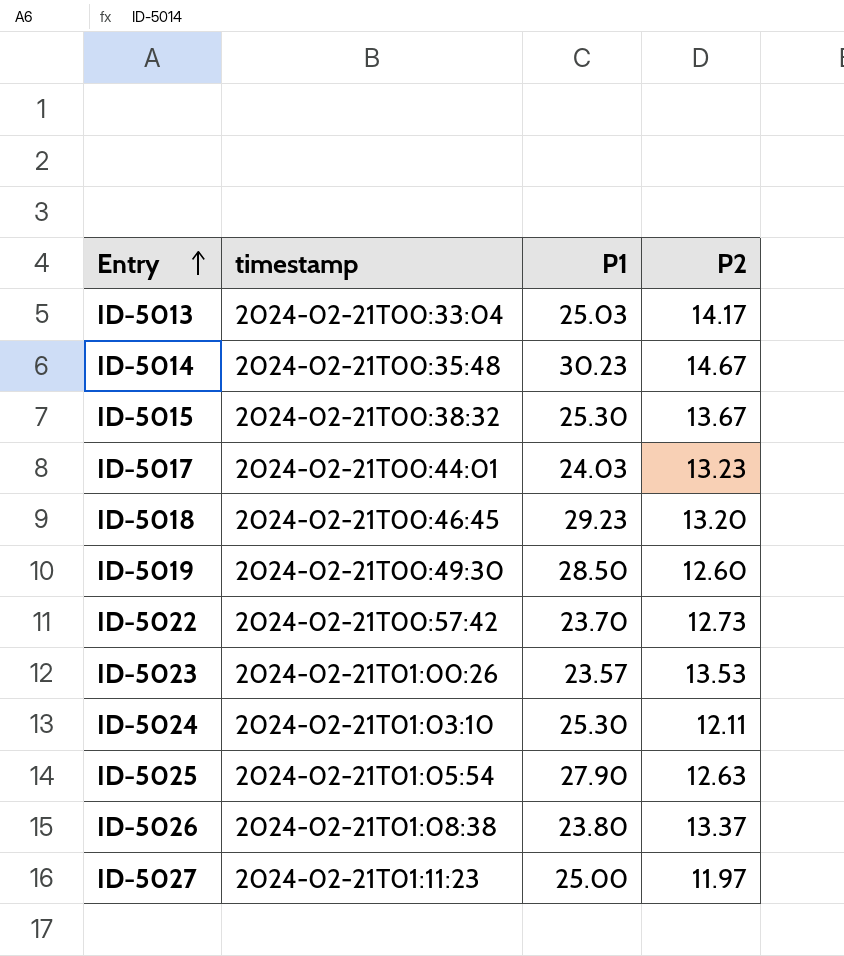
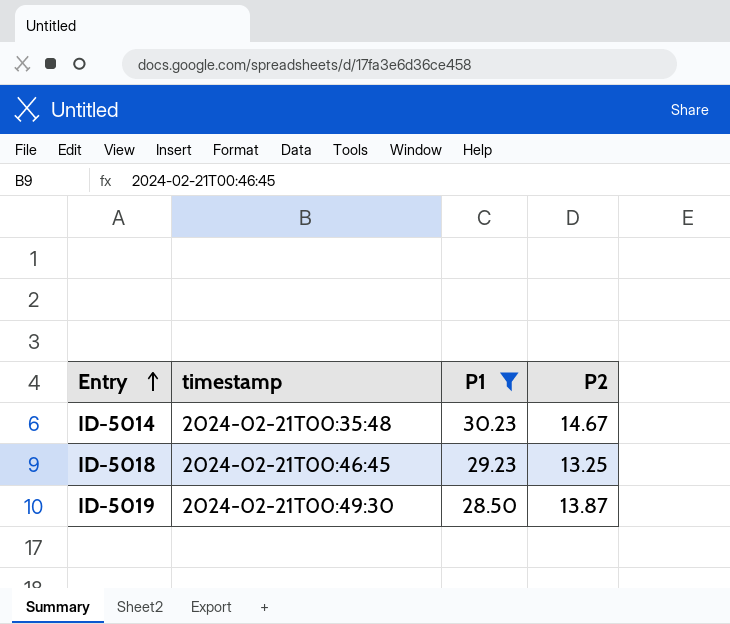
filter: none -> P1 >= 28.50
ID-5018 | P2: 13.20 -> 13.25
ID-5019 | P2: 12.60 -> 13.87

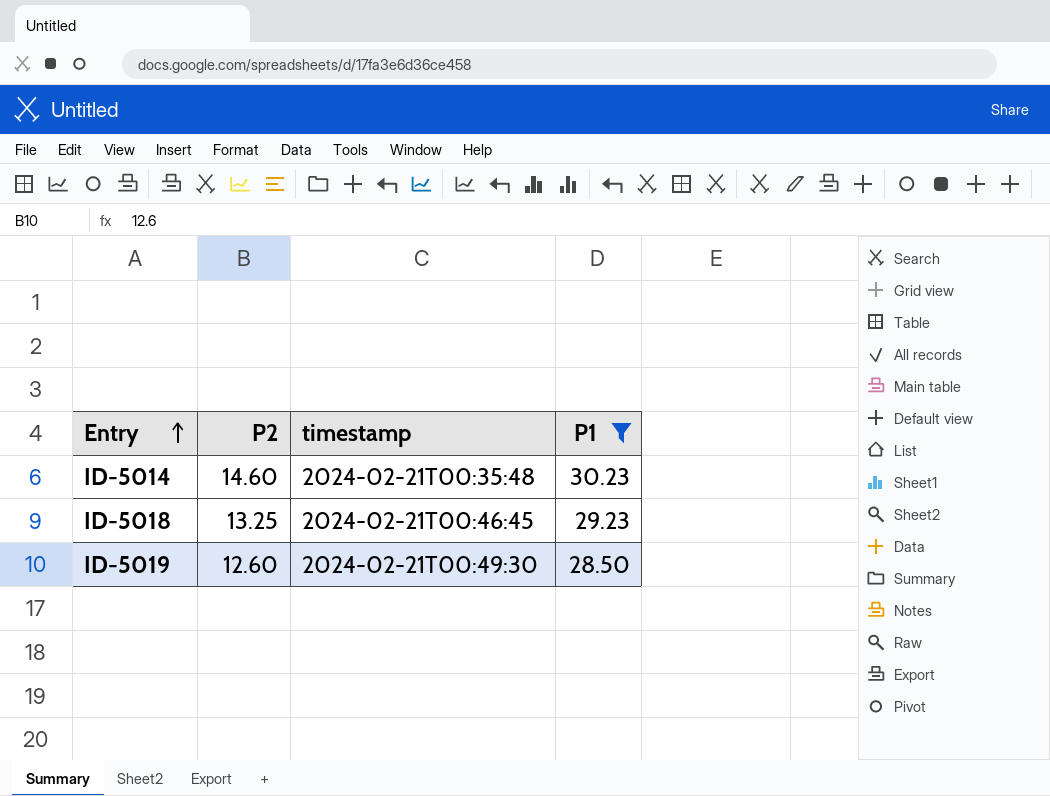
column P2 | position: 4 -> 2
ID-5014 | P2: 14.67 -> 14.60
ID-5019 | P2: 13.87 -> 12.60

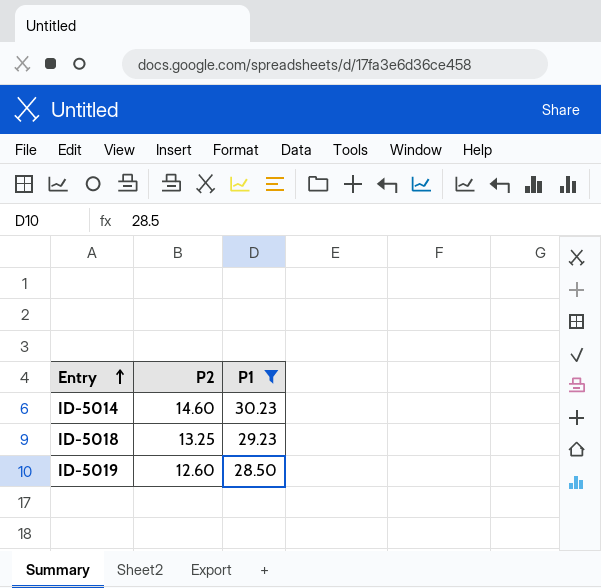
column timestamp | position: 3 -> none

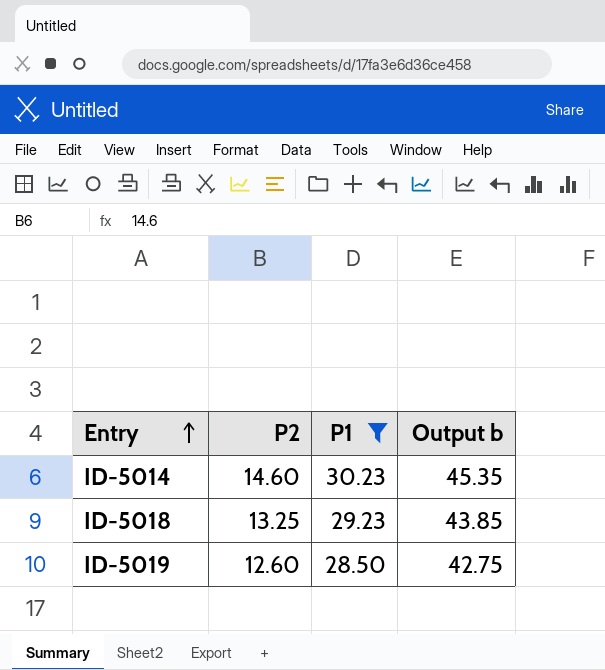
column Output b | formula: none -> [P1] * 1.5

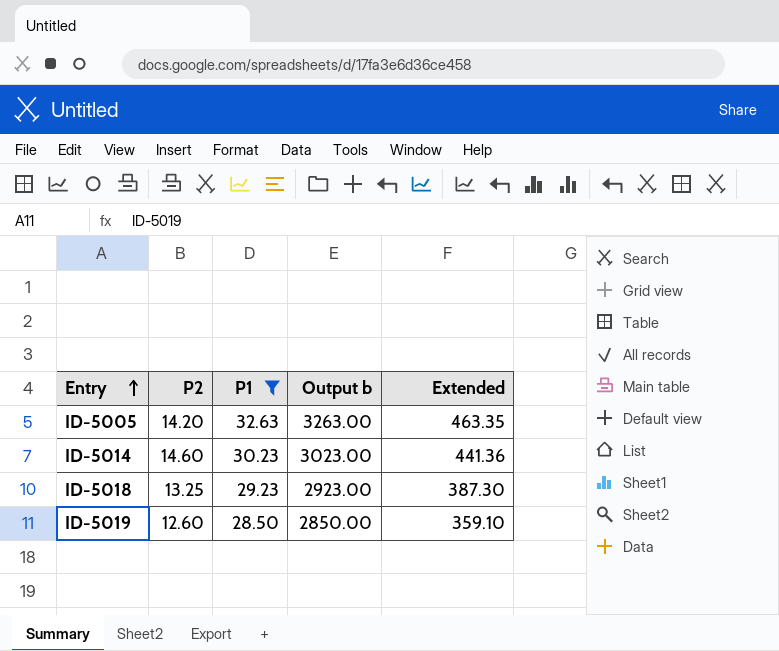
column Output b | formula: [P1] * 1.5 -> [P1] * 100
column Extended | formula: none -> [P2] * [P1]
row ID-5005: none -> 14.20 | 32.63 | 3263.00 | 463.35

